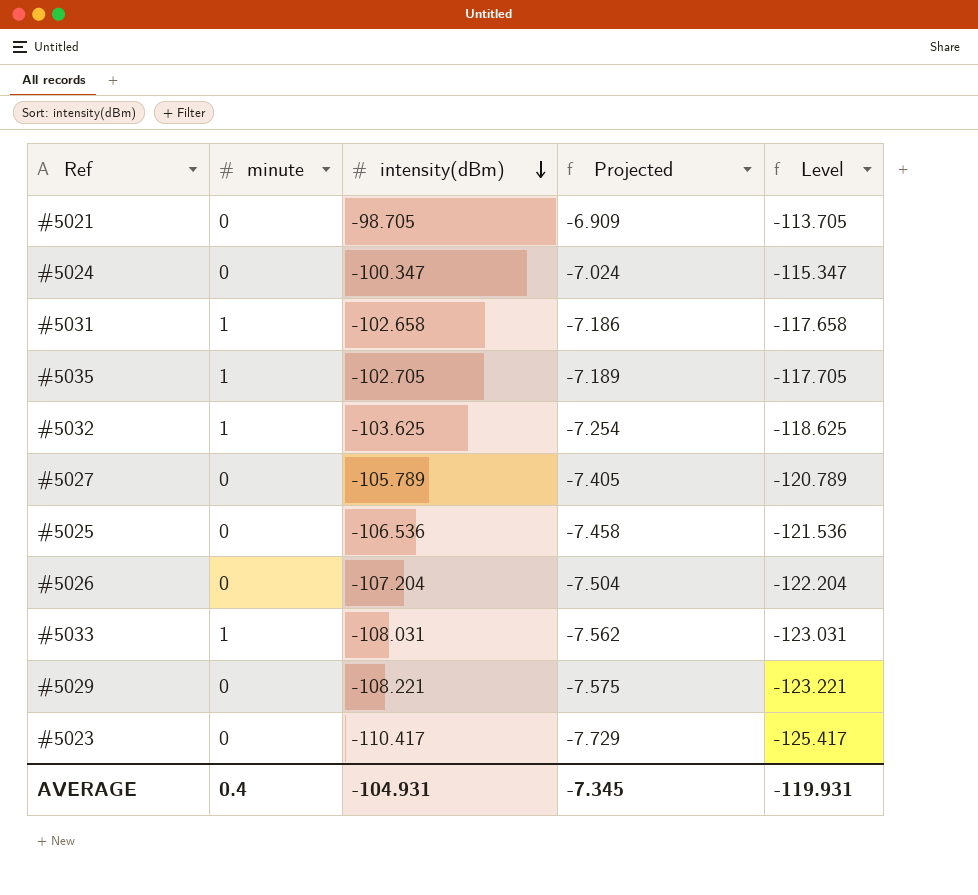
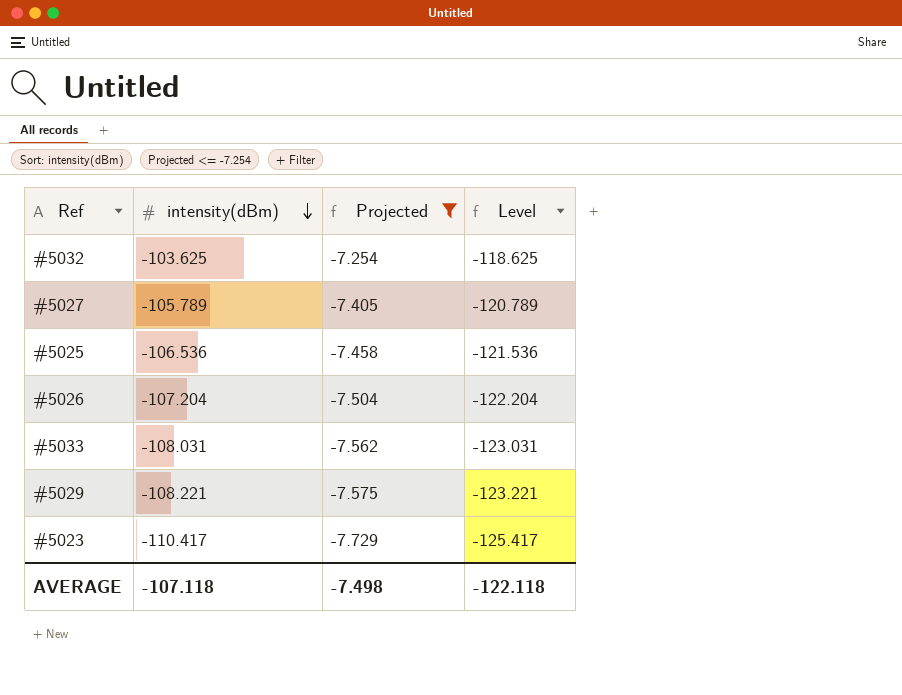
filter: none -> Projected <= -7.254
column minute | position: 2 -> none
AVERAGE | intensity(dBm): -104.931 -> -107.118
AVERAGE | Projected: -7.345 -> -7.498
AVERAGE | Level: -119.931 -> -122.118

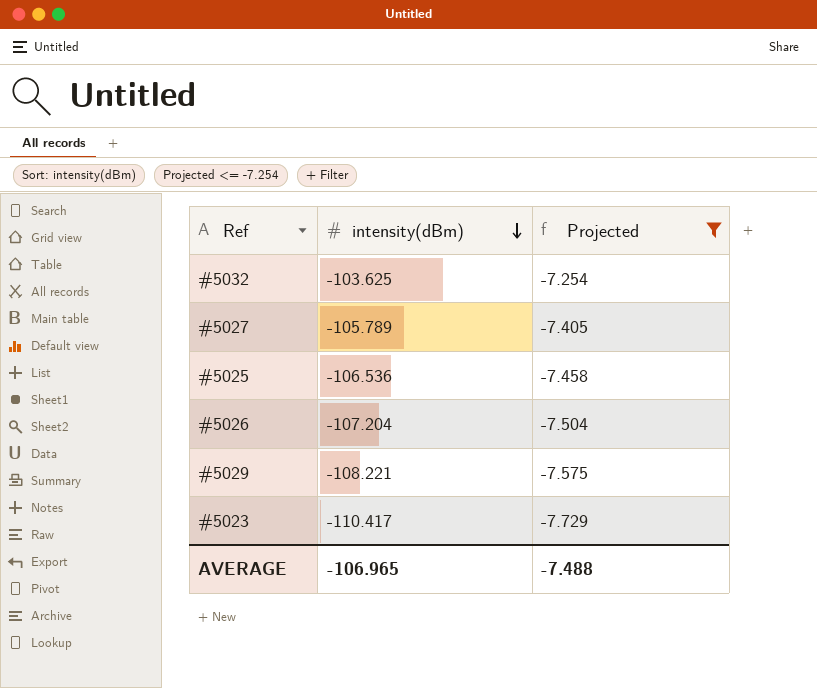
column Level | formula: [intensity(dBm)] - 15 -> none
row #5033: -108.031 | -7.562 | -123.031 -> none
AVERAGE | intensity(dBm): -107.118 -> -106.965
AVERAGE | Projected: -7.498 -> -7.488

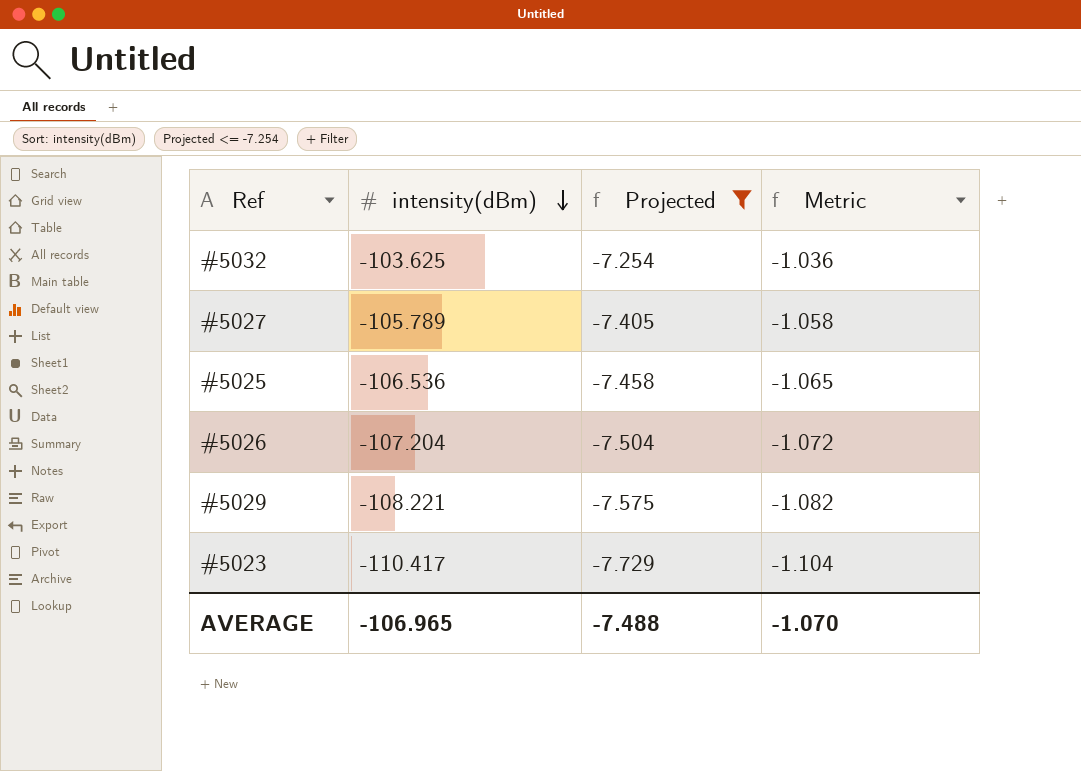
column Metric | formula: none -> [intensity(dBm)] * 0.01

